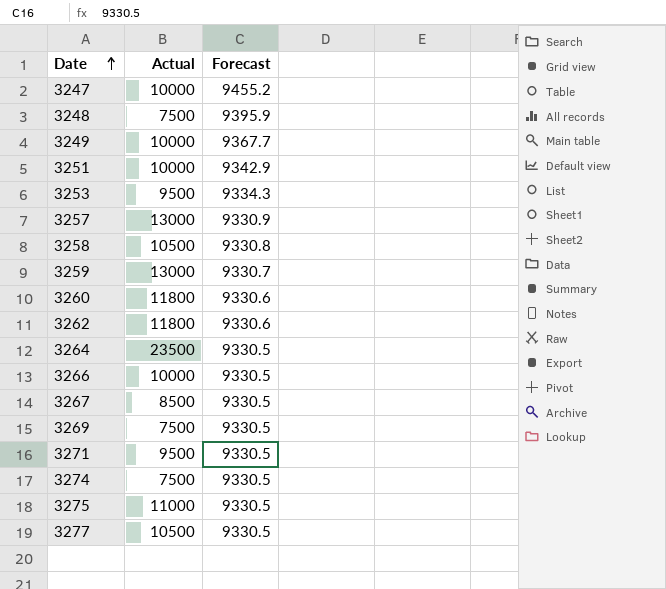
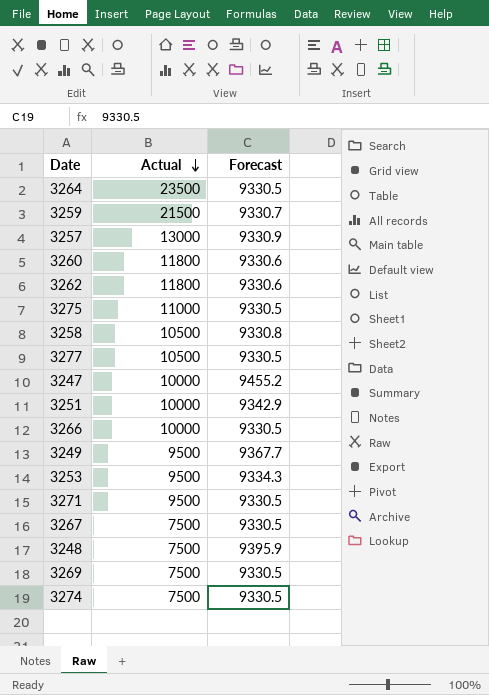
row order: Date ascending -> Actual descending
3259 | Actual: 13000 -> 21500
3249 | Actual: 10000 -> 9500
3267 | Actual: 8500 -> 7500

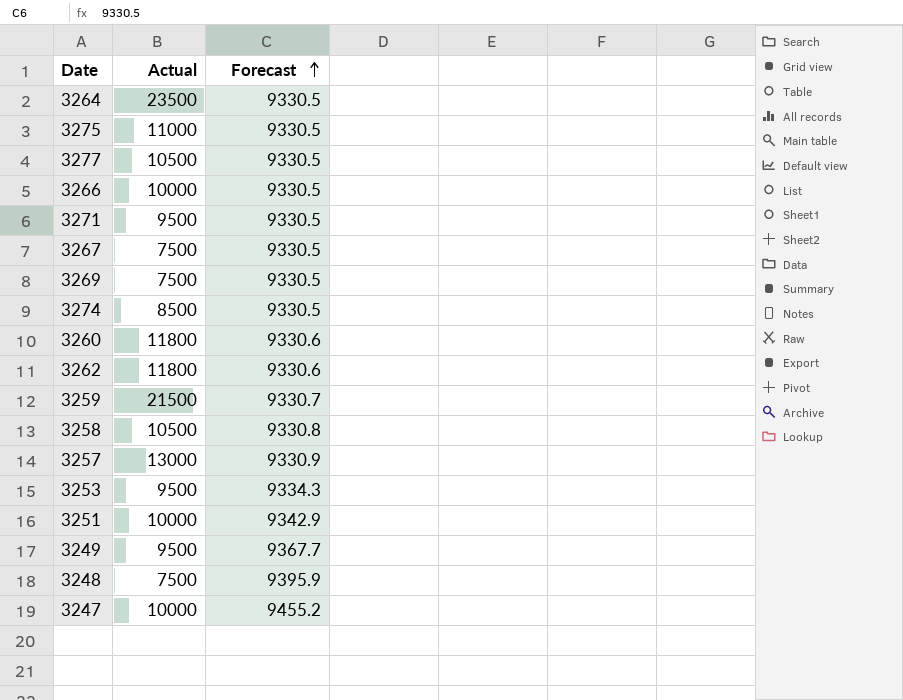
row order: Actual descending -> Forecast ascending
3274 | Actual: 7500 -> 8500

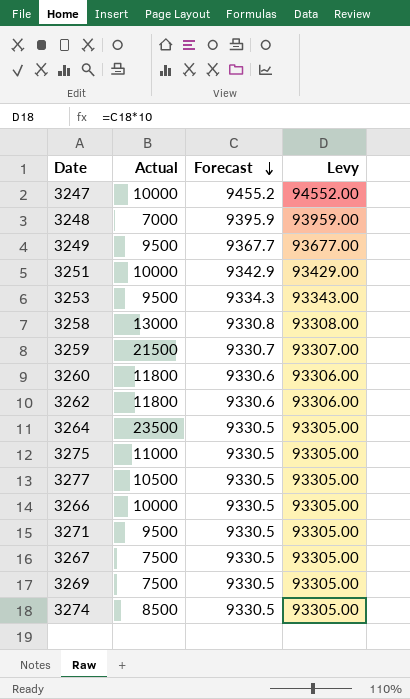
row order: Forecast ascending -> Forecast descending
column Levy | formula: none -> [Forecast] * 10
row 3257: 13000 | 9330.9 -> none
3248 | Actual: 7500 -> 7000
3258 | Actual: 10500 -> 13000

